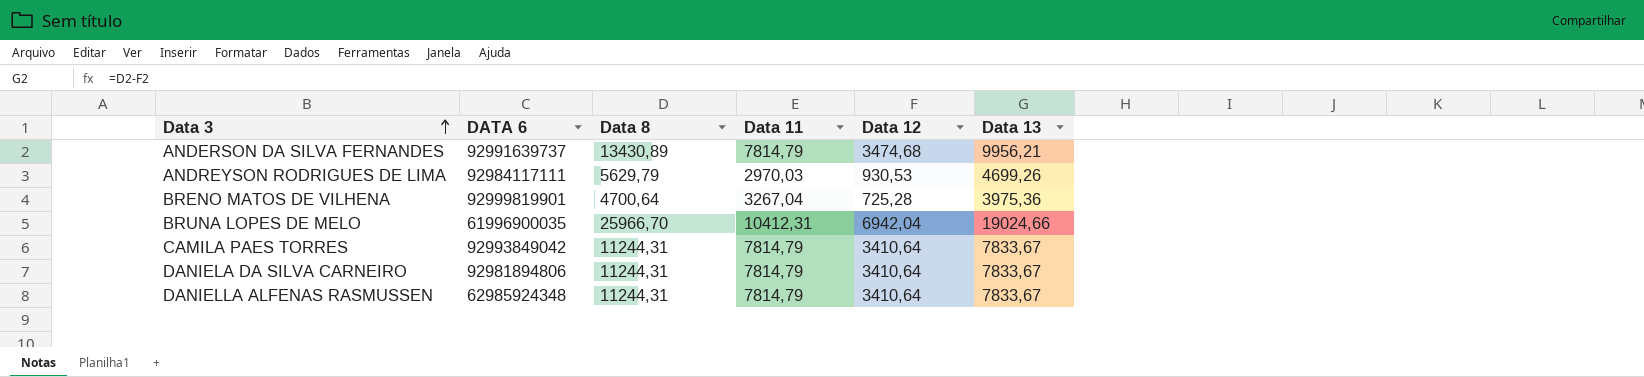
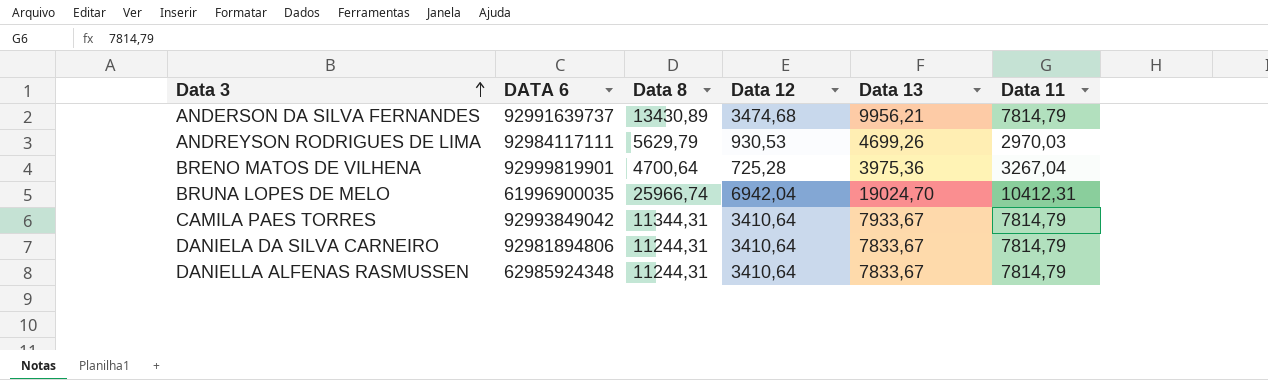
column Data 11 | position: 4 -> 6
BRUNA LOPES DE MELO | Data 8: 25966,70 -> 25966,74
BRUNA LOPES DE MELO | Data 13: 19024,66 -> 19024,70
CAMILA PAES TORRES | Data 8: 11244,31 -> 11344,31
CAMILA PAES TORRES | Data 13: 7833,67 -> 7933,67

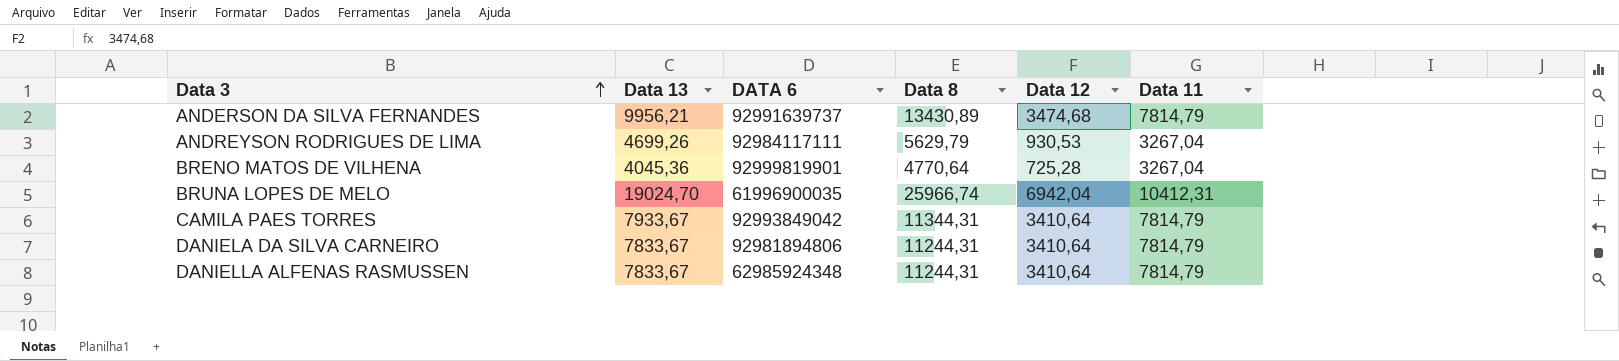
column Data 13 | position: 5 -> 2
ANDREYSON RODRIGUES DE LIMA | Data 11: 2970,03 -> 3267,04
BRENO MATOS DE VILHENA | Data 13: 3975,36 -> 4045,36
BRENO MATOS DE VILHENA | Data 8: 4700,64 -> 4770,64

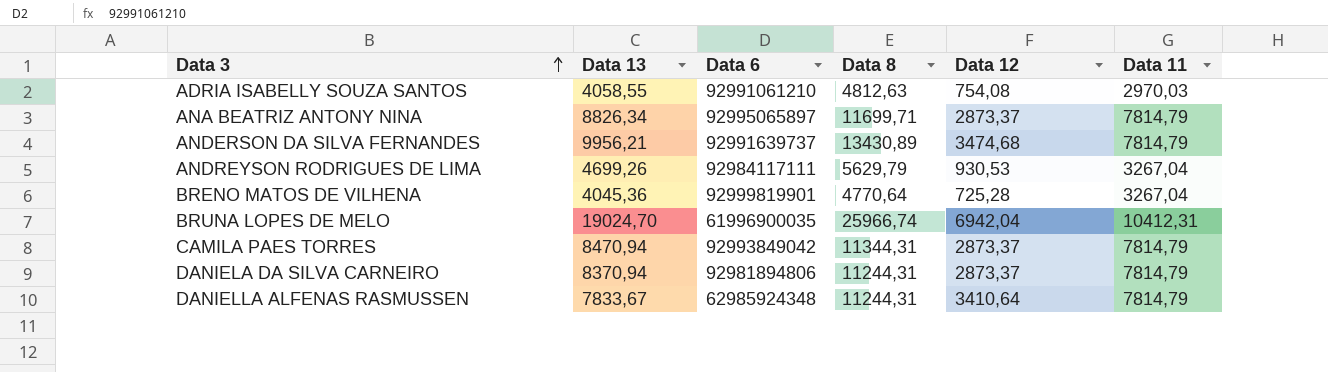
column name: DATA 6 -> Data 6
row ADRIA ISABELLY SOUZA SANTOS: none -> 4058,55 | 92991061210 | 4812,63 | 754,08 | 2970,03
row ANA BEATRIZ ANTONY NINA: none -> 8826,34 | 92995065897 | 11699,71 | 2873,37 | 7814,79
CAMILA PAES TORRES | Data 13: 7933,67 -> 8470,94
CAMILA PAES TORRES | Data 12: 3410,64 -> 2873,37
DANIELA DA SILVA CARNEIRO | Data 13: 7833,67 -> 8370,94
DANIELA DA SILVA CARNEIRO | Data 12: 3410,64 -> 2873,37

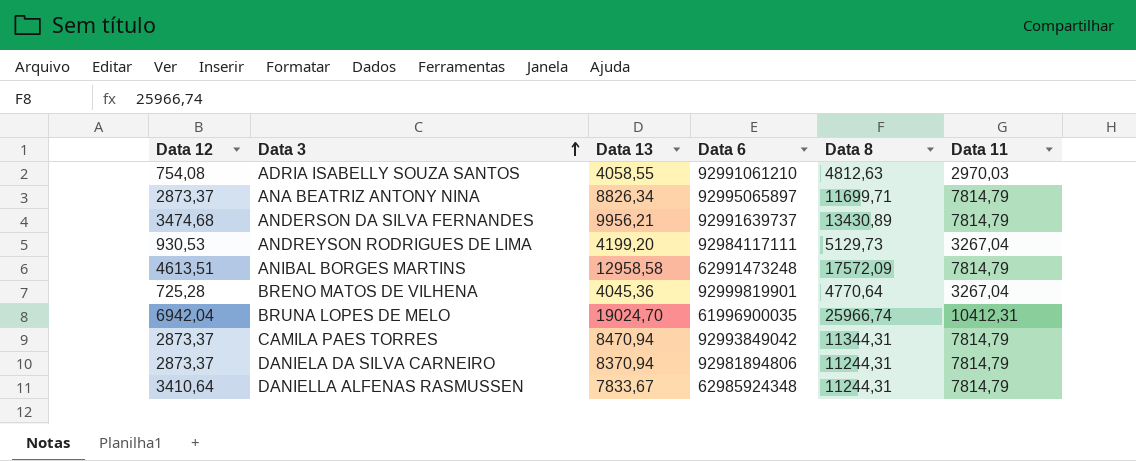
column Data 12 | position: 5 -> 1
ANDREYSON RODRIGUES DE LIMA | Data 13: 4699,26 -> 4199,20
ANDREYSON RODRIGUES DE LIMA | Data 8: 5629,79 -> 5129,73
row ANIBAL BORGES MARTINS: none -> 4613,51 | 12958,58 | 62991473248 | 17572,09 | 7814,79

